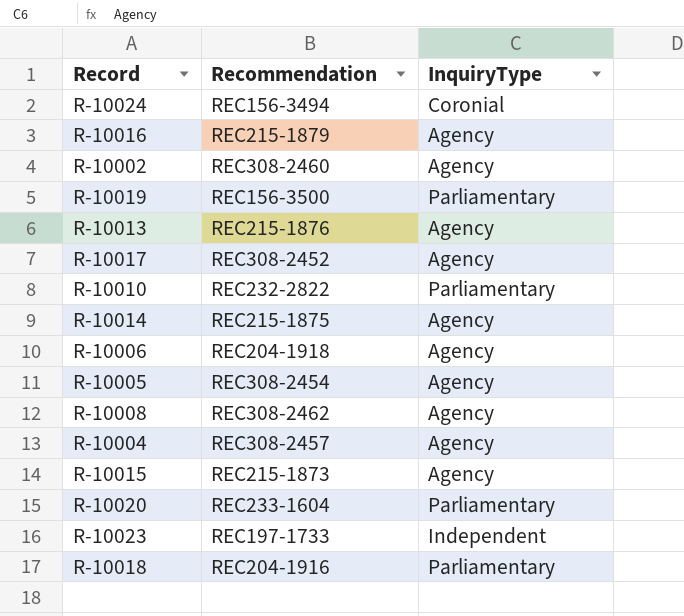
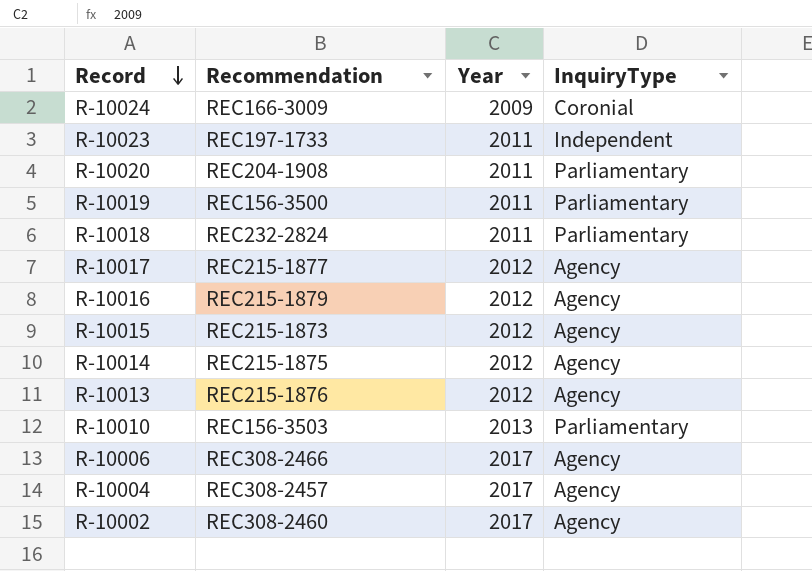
row order: none -> Record descending
column Year | position: none -> 3
row R-10005: REC308-2454 | Agency -> none
row R-10008: REC308-2462 | Agency -> none
R-10024 | Recommendation: REC156-3494 -> REC166-3009
R-10020 | Recommendation: REC233-1604 -> REC204-1908
R-10018 | Recommendation: REC204-1916 -> REC232-2824
R-10017 | Recommendation: REC308-2452 -> REC215-1877
R-10010 | Recommendation: REC232-2822 -> REC156-3503
R-10006 | Recommendation: REC204-1918 -> REC308-2466

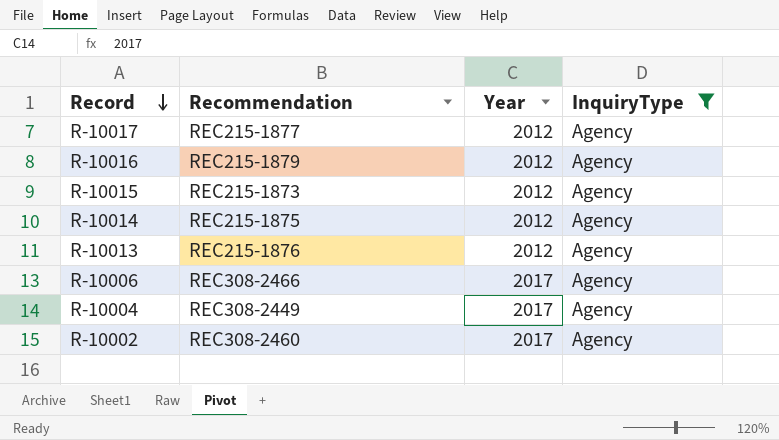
filter: none -> InquiryType = Agency
R-10004 | Recommendation: REC308-2457 -> REC308-2449

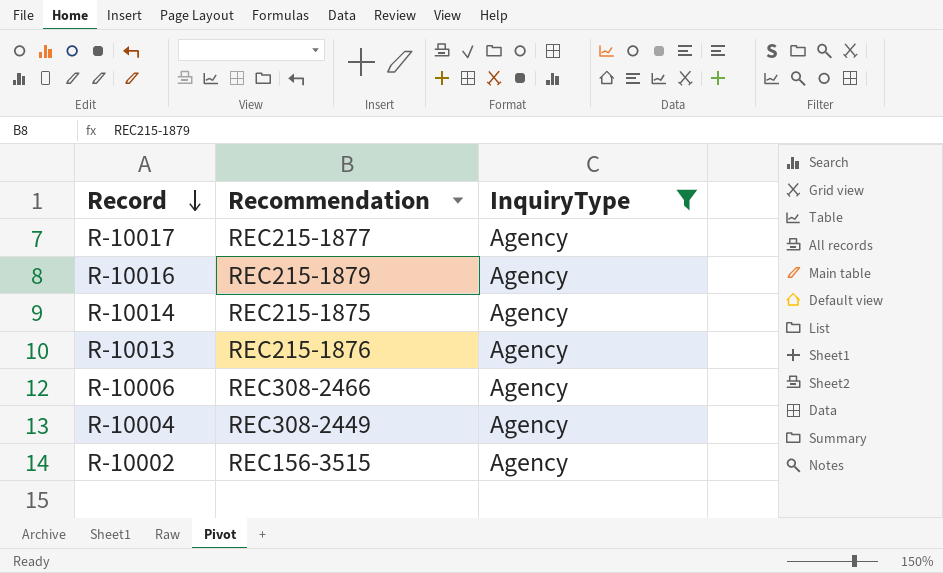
column Year | position: 3 -> none
row R-10015: REC215-1873 | 2012 | Agency -> none
R-10002 | Recommendation: REC308-2460 -> REC156-3515

